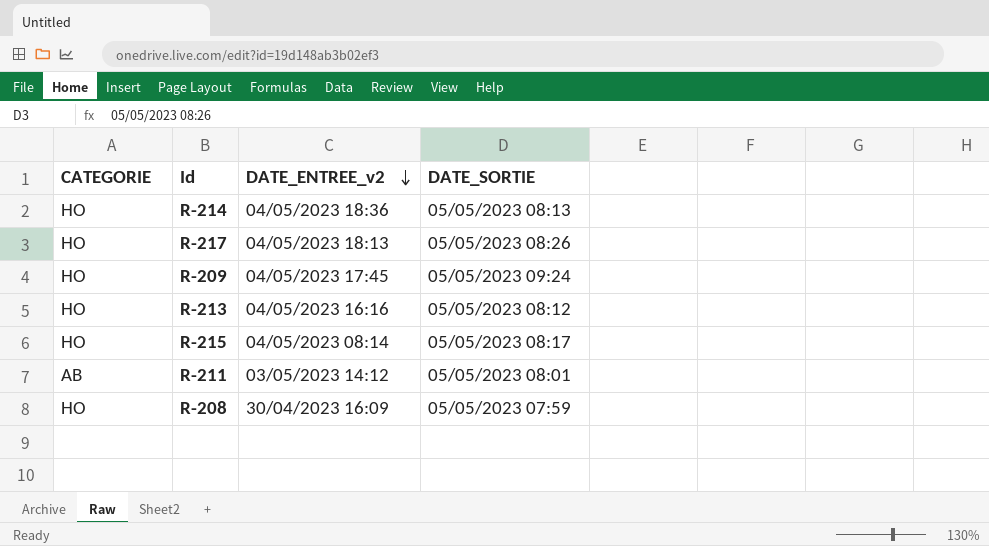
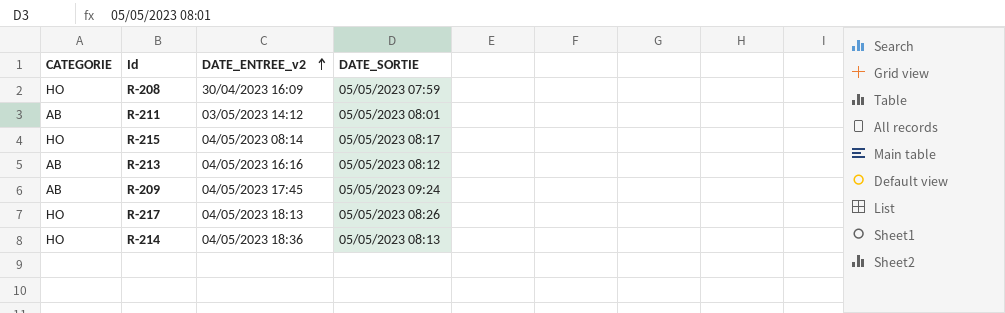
row order: DATE_ENTREE_v2 descending -> DATE_ENTREE_v2 ascending
R-213 | CATEGORIE: HO -> AB
R-209 | CATEGORIE: HO -> AB

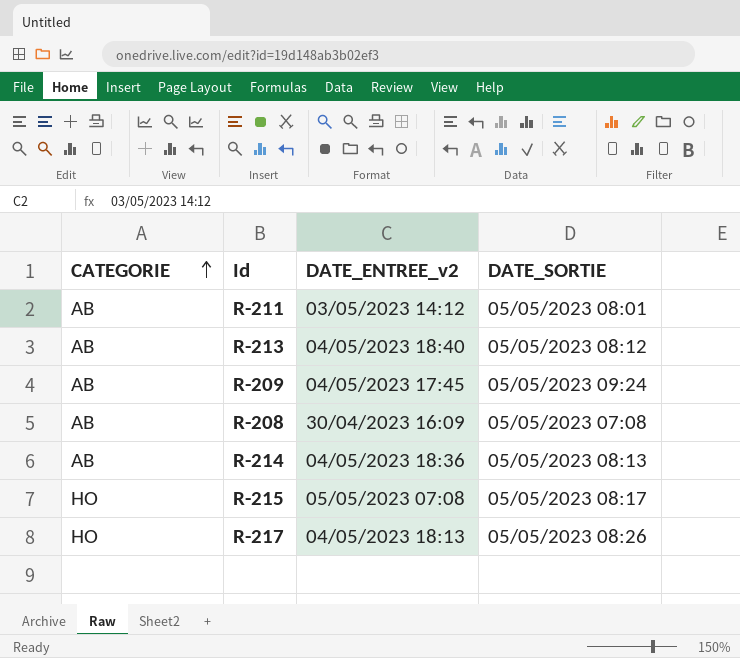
row order: DATE_ENTREE_v2 ascending -> CATEGORIE ascending
R-213 | DATE_ENTREE_v2: 04/05/2023 16:16 -> 04/05/2023 18:40
R-208 | CATEGORIE: HO -> AB
R-208 | DATE_SORTIE: 05/05/2023 07:59 -> 05/05/2023 07:08
R-214 | CATEGORIE: HO -> AB
R-215 | DATE_ENTREE_v2: 04/05/2023 08:14 -> 05/05/2023 07:08

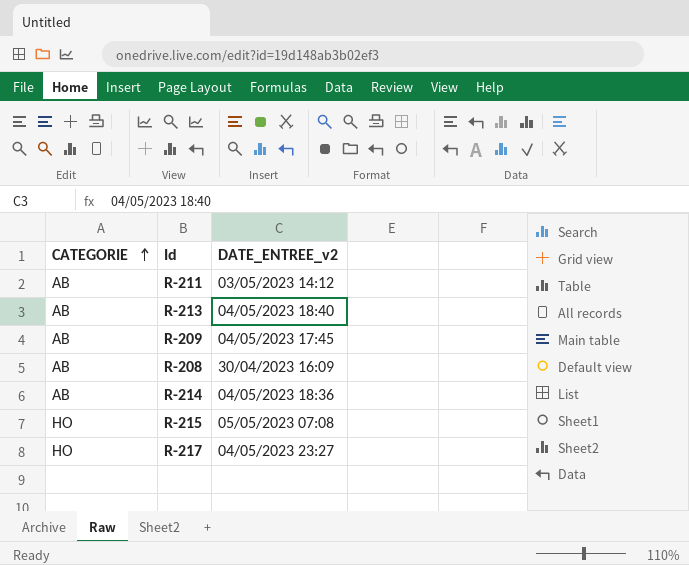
column DATE_SORTIE | position: 4 -> none
R-217 | DATE_ENTREE_v2: 04/05/2023 18:13 -> 04/05/2023 23:27

